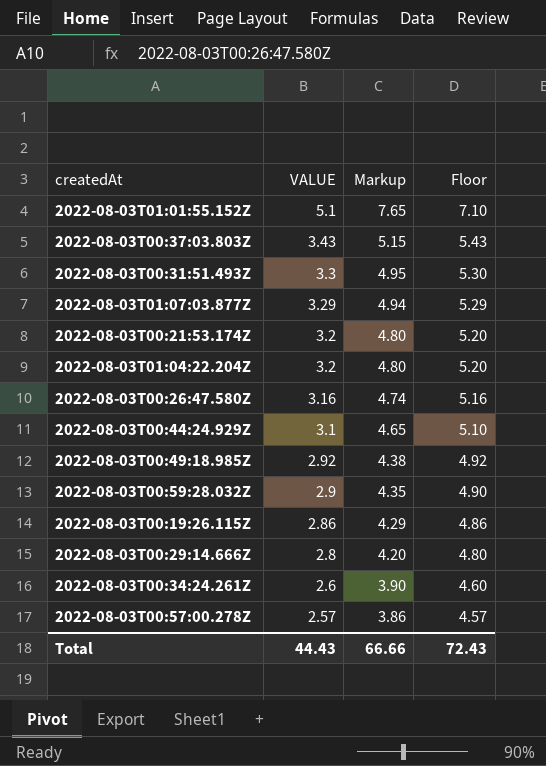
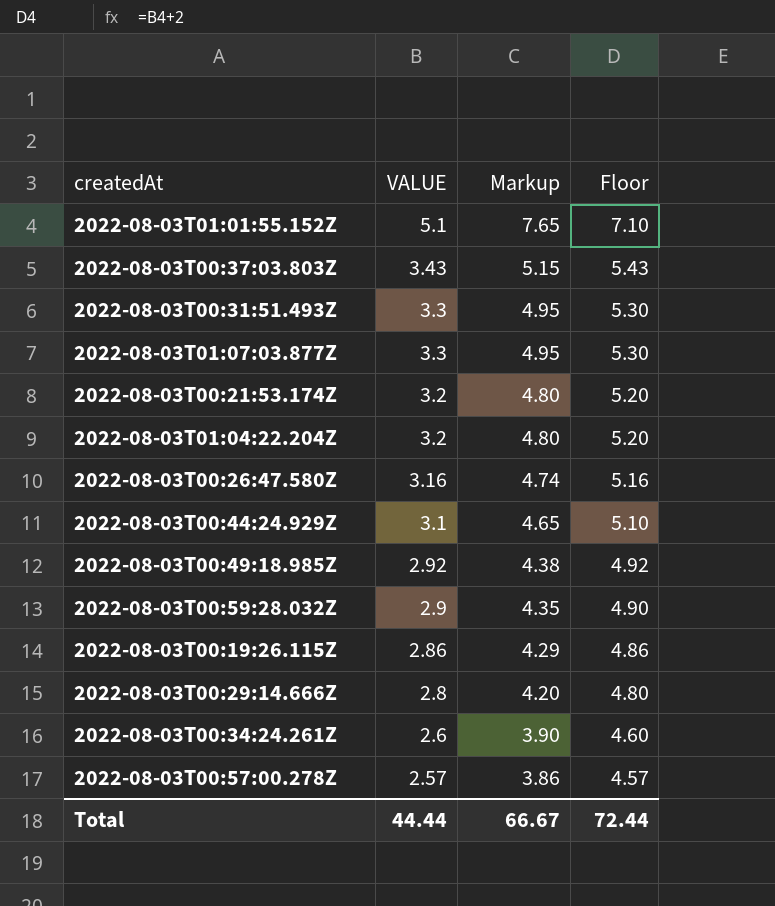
2022-08-03T01:07:03.877Z | VALUE: 3.29 -> 3.3
2022-08-03T01:07:03.877Z | Markup: 4.94 -> 4.95
2022-08-03T01:07:03.877Z | Floor: 5.29 -> 5.30
Total | VALUE: 44.43 -> 44.44
Total | Markup: 66.66 -> 66.67
Total | Floor: 72.43 -> 72.44

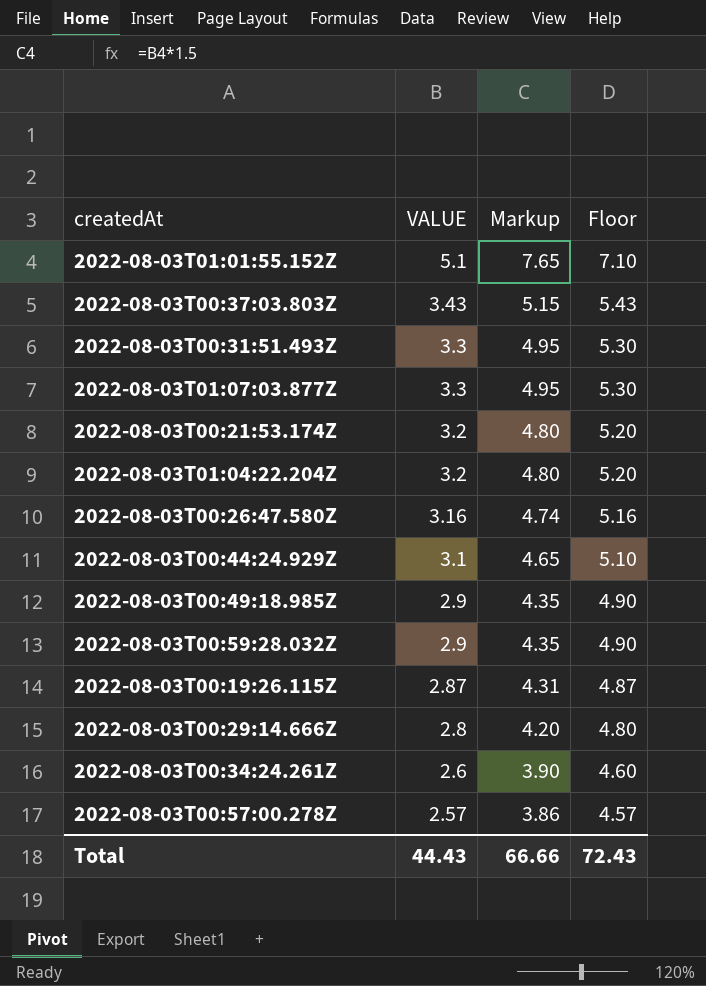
2022-08-03T00:49:18.985Z | VALUE: 2.92 -> 2.9
2022-08-03T00:49:18.985Z | Markup: 4.38 -> 4.35
2022-08-03T00:49:18.985Z | Floor: 4.92 -> 4.90
2022-08-03T00:19:26.115Z | VALUE: 2.86 -> 2.87
2022-08-03T00:19:26.115Z | Markup: 4.29 -> 4.31
2022-08-03T00:19:26.115Z | Floor: 4.86 -> 4.87
Total | VALUE: 44.44 -> 44.43
Total | Markup: 66.67 -> 66.66
Total | Floor: 72.44 -> 72.43

